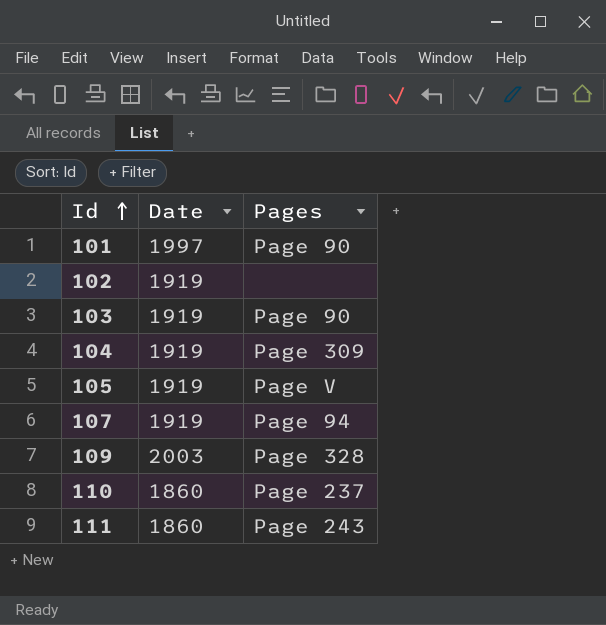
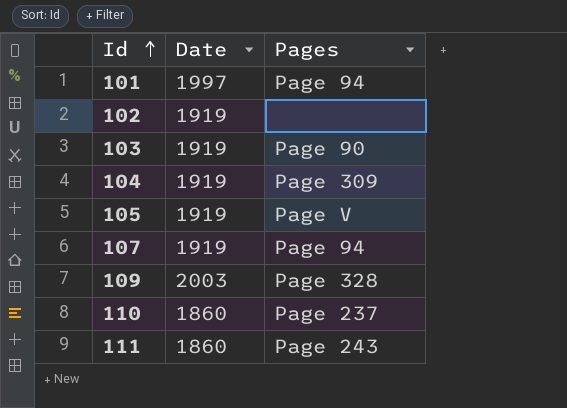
101 | Pages: Page 90 -> Page 94

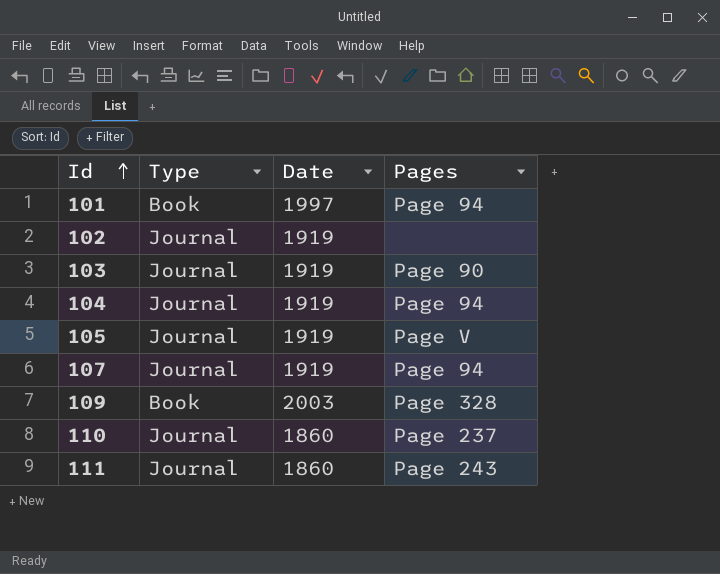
column Type | position: none -> 2
104 | Pages: Page 309 -> Page 94

